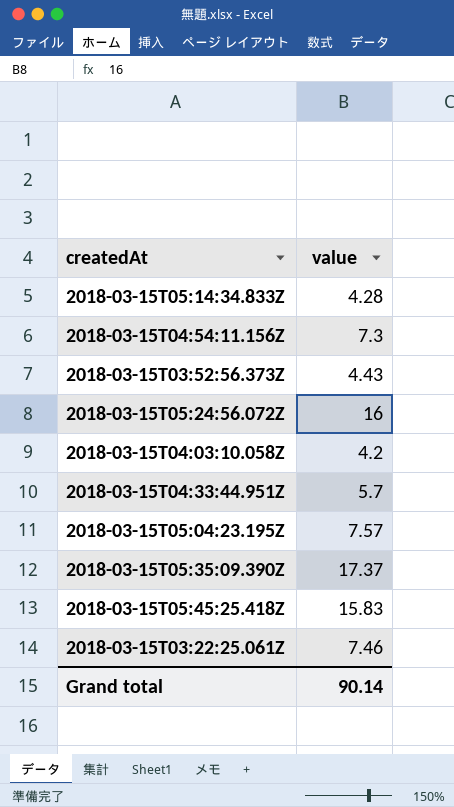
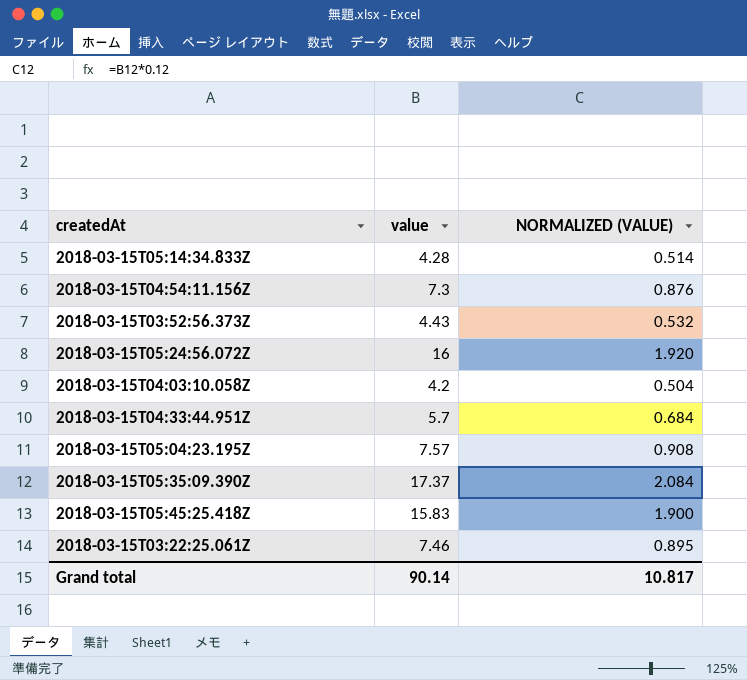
column NORMALIZED (VALUE) | formula: none -> [value] * 0.12

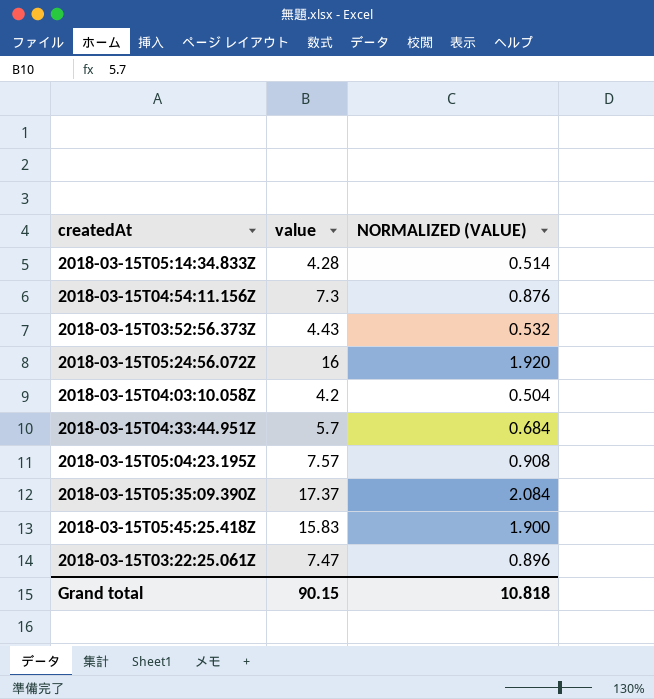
2018-03-15T03:22:25.061Z | value: 7.46 -> 7.47
2018-03-15T03:22:25.061Z | NORMALIZED (VALUE): 0.895 -> 0.896
Grand total | value: 90.14 -> 90.15
Grand total | NORMALIZED (VALUE): 10.817 -> 10.818

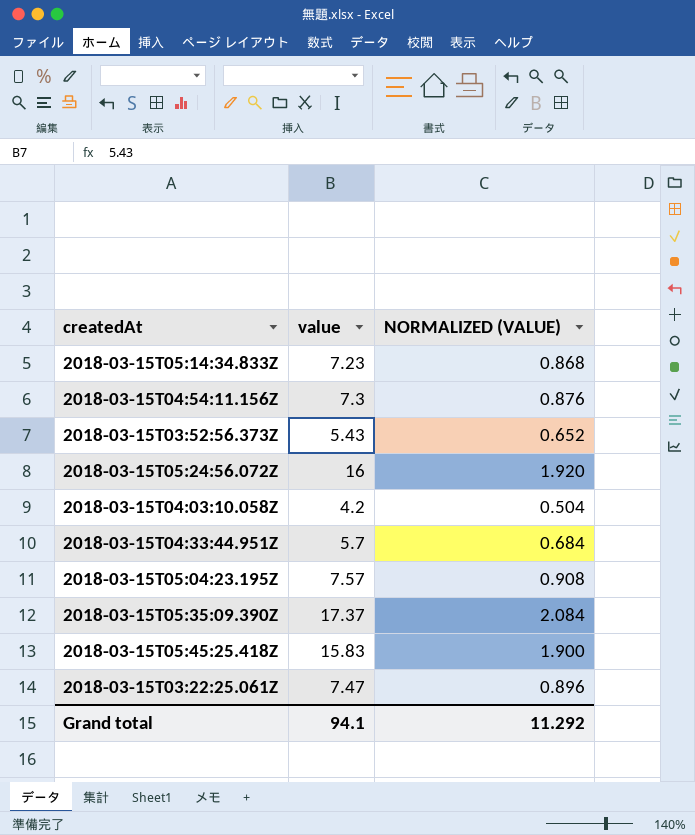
2018-03-15T05:14:34.833Z | value: 4.28 -> 7.23
2018-03-15T05:14:34.833Z | NORMALIZED (VALUE): 0.514 -> 0.868
2018-03-15T03:52:56.373Z | value: 4.43 -> 5.43
2018-03-15T03:52:56.373Z | NORMALIZED (VALUE): 0.532 -> 0.652
Grand total | value: 90.15 -> 94.1
Grand total | NORMALIZED (VALUE): 10.818 -> 11.292

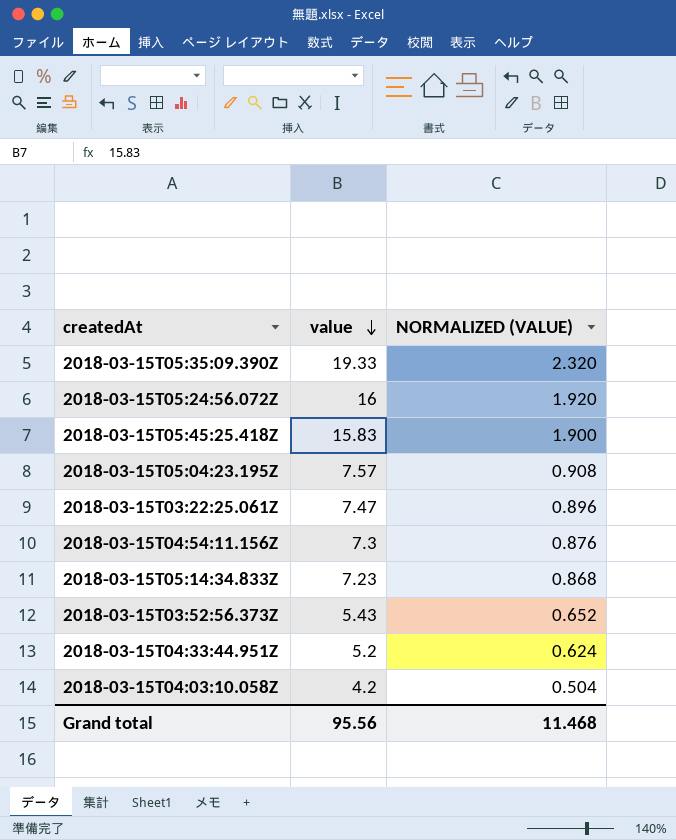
row order: none -> value descending
2018-03-15T05:35:09.390Z | value: 17.37 -> 19.33
2018-03-15T05:35:09.390Z | NORMALIZED (VALUE): 2.084 -> 2.320
2018-03-15T04:33:44.951Z | value: 5.7 -> 5.2
2018-03-15T04:33:44.951Z | NORMALIZED (VALUE): 0.684 -> 0.624
Grand total | value: 94.1 -> 95.56
Grand total | NORMALIZED (VALUE): 11.292 -> 11.468

